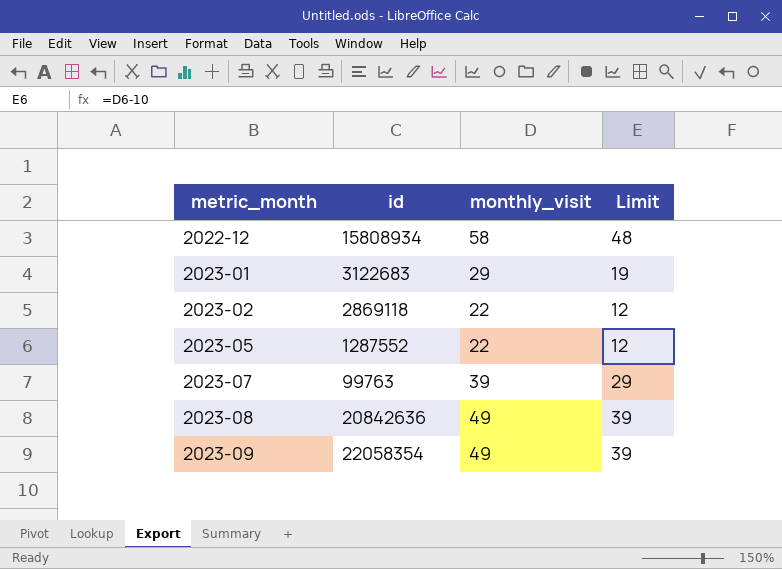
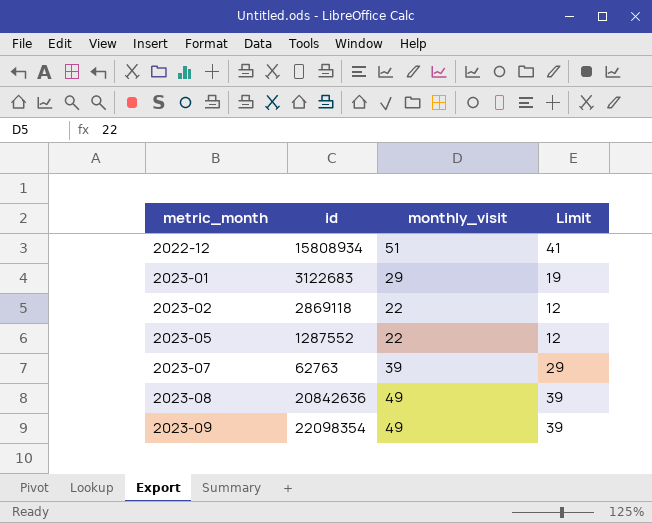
2022-12 | monthly_visit: 58 -> 51
2022-12 | Limit: 48 -> 41
2023-07 | id: 99763 -> 62763
2023-09 | id: 22058354 -> 22098354

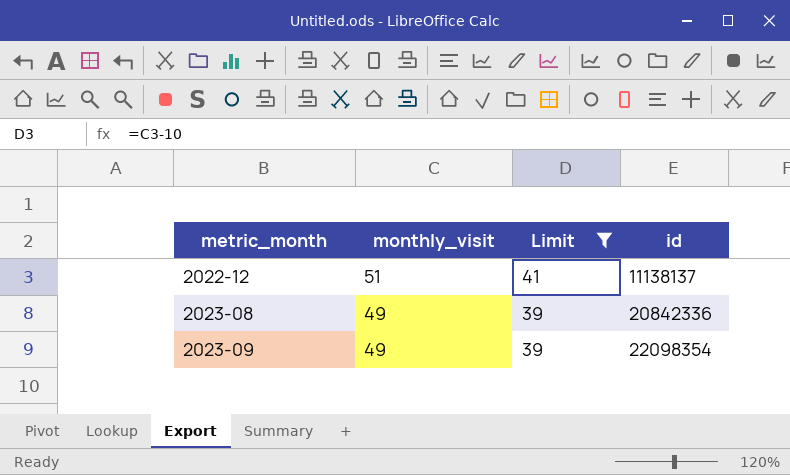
filter: none -> Limit >= 39
column id | position: 2 -> 4
2022-12 | id: 15808934 -> 11138137
2023-08 | id: 20842636 -> 20842336

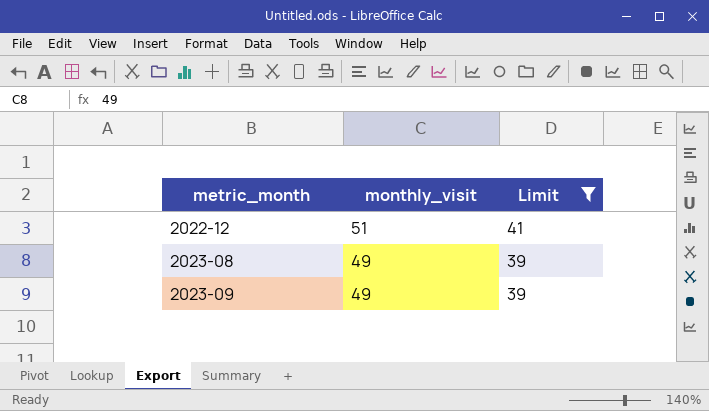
column id | position: 4 -> none

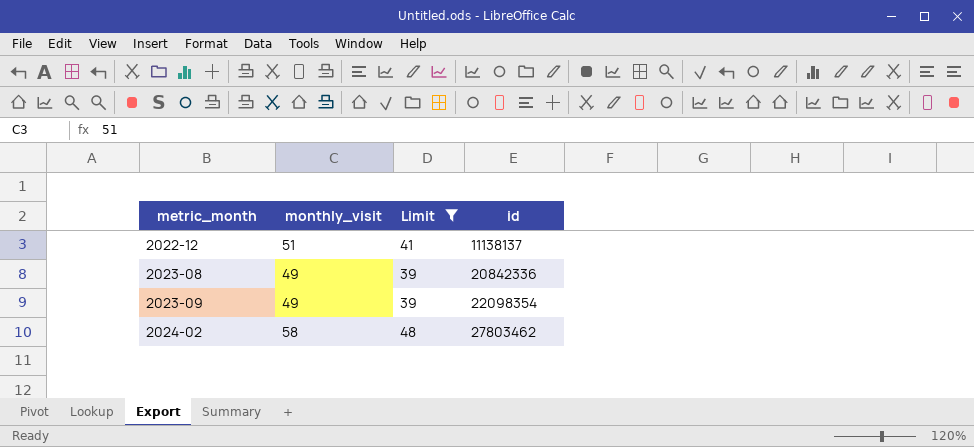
column id | position: none -> 4
row 2024-02: none -> 58 | 48 | 27803462

